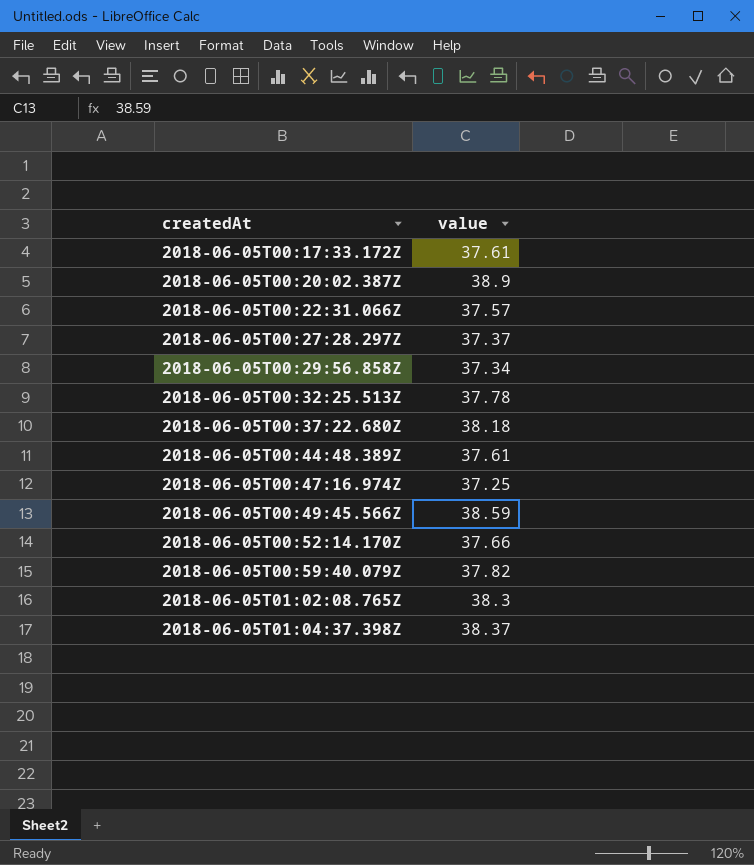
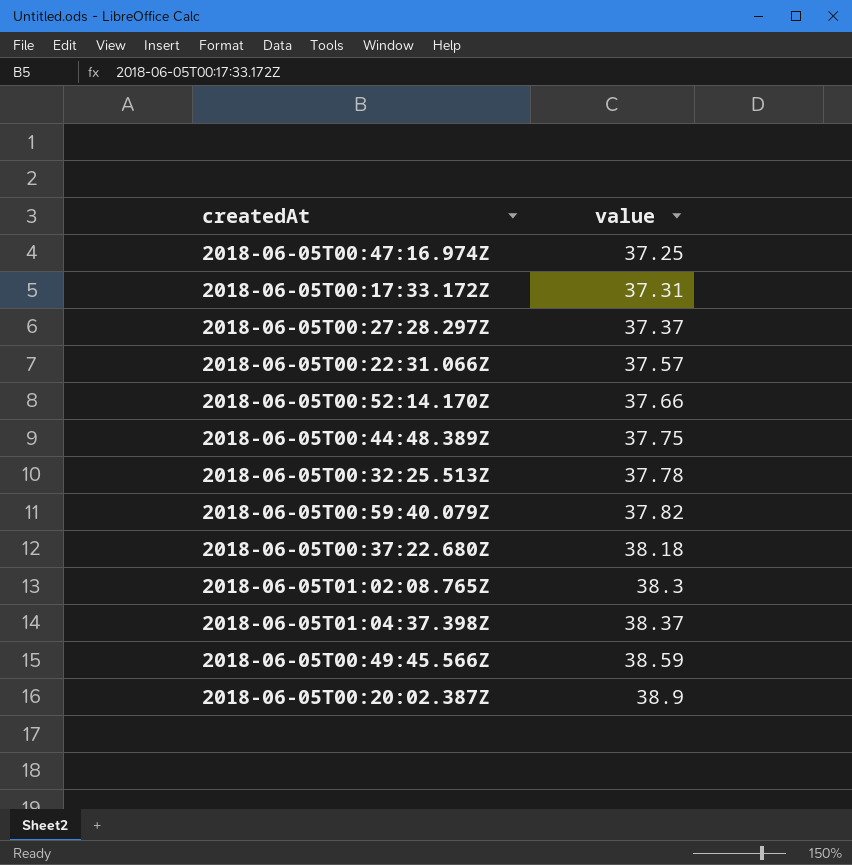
row order: createdAt ascending -> value ascending
row 2018-06-05T00:29:56.858Z: 37.34 -> none
2018-06-05T00:17:33.172Z | value: 37.61 -> 37.31
2018-06-05T00:44:48.389Z | value: 37.61 -> 37.75

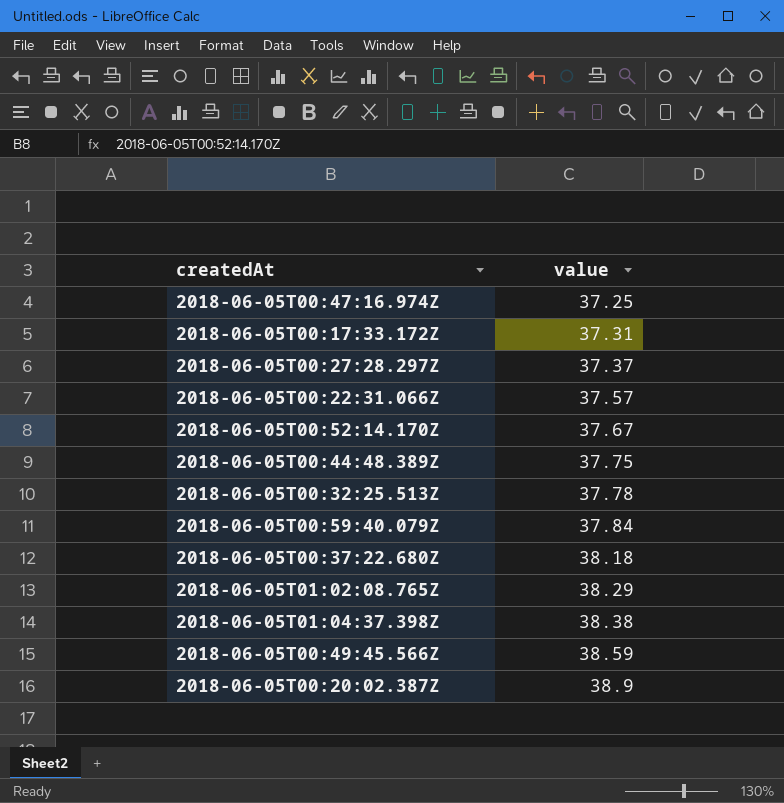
2018-06-05T00:52:14.170Z | value: 37.66 -> 37.67
2018-06-05T00:59:40.079Z | value: 37.82 -> 37.84
2018-06-05T01:02:08.765Z | value: 38.3 -> 38.29
2018-06-05T01:04:37.398Z | value: 38.37 -> 38.38

